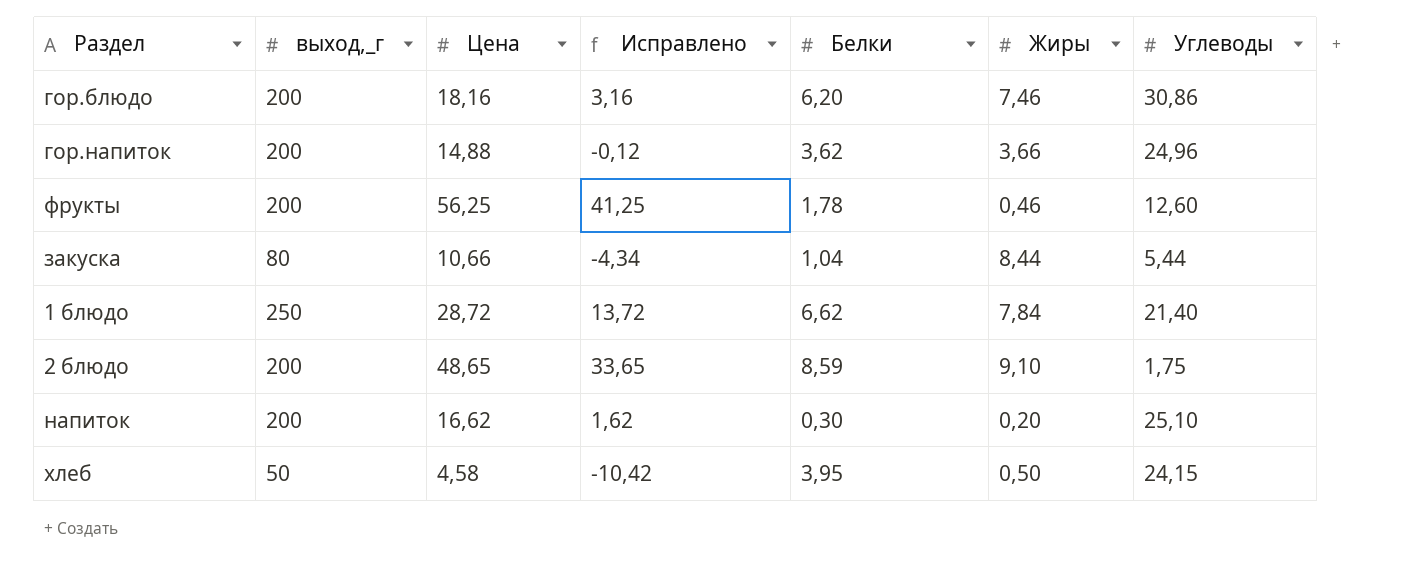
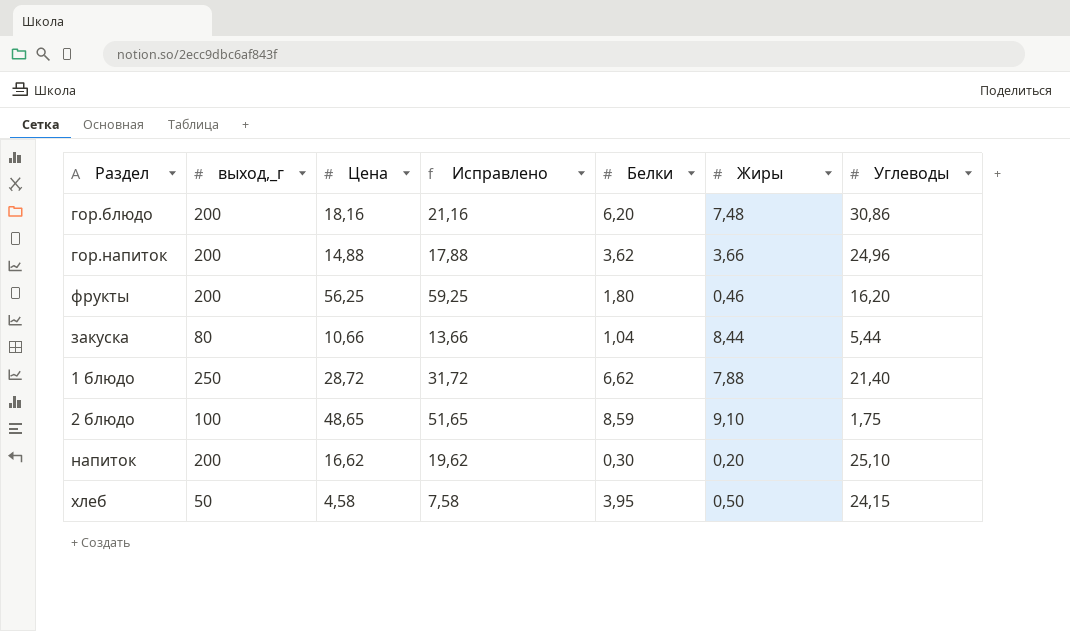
column Исправлено | formula: [Цена] - 15 -> [Цена] + 3
гор.блюдо | Жиры: 7,46 -> 7,48
фрукты | Белки: 1,78 -> 1,80
фрукты | Углеводы: 12,60 -> 16,20
1 блюдо | Жиры: 7,84 -> 7,88
2 блюдо | выход,_г: 200 -> 100

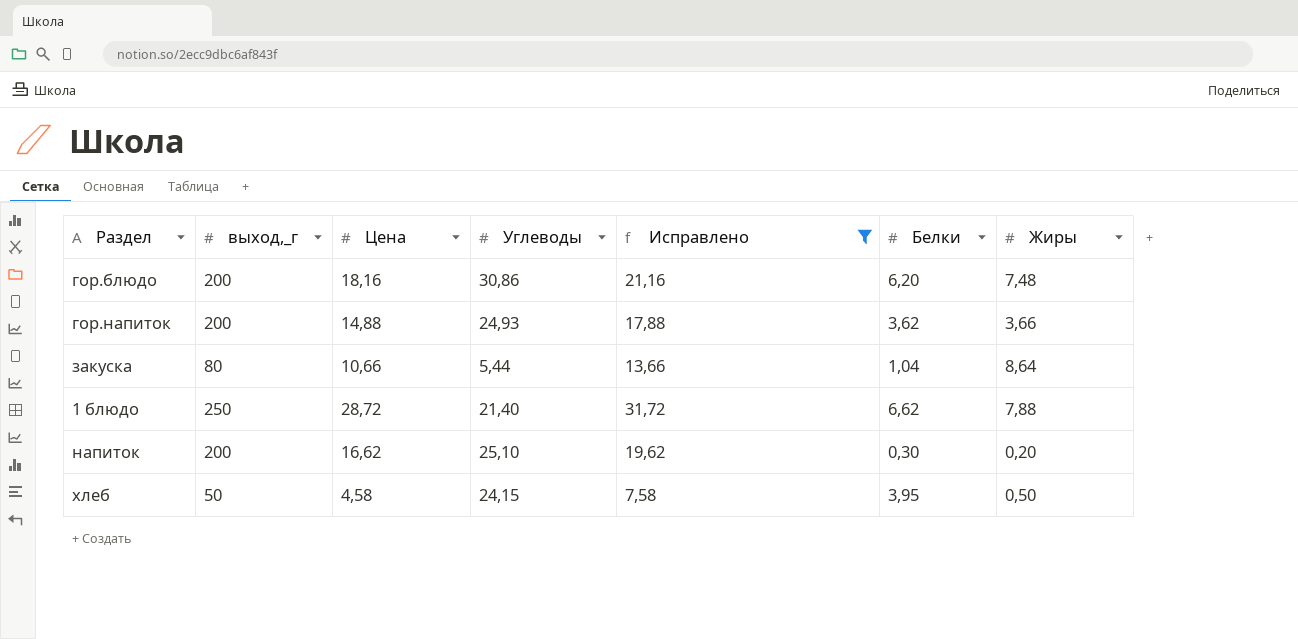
filter: none -> Исправлено <= 31,72
column Углеводы | position: 7 -> 4
гор.напиток | Углеводы: 24,96 -> 24,93
закуска | Жиры: 8,44 -> 8,64

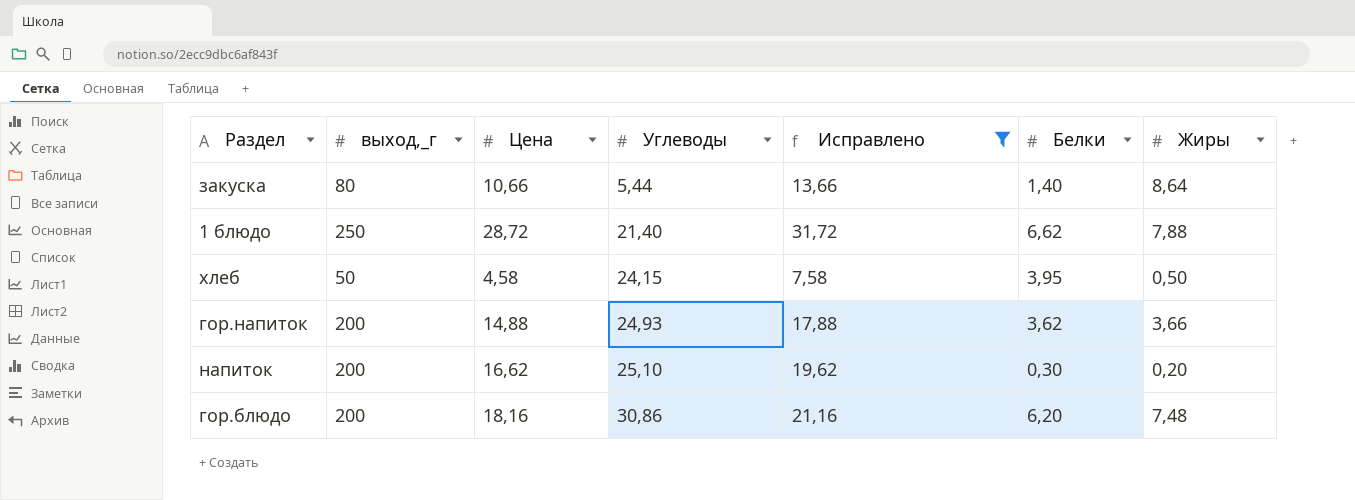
row order: none -> Углеводы ascending
закуска | Белки: 1,04 -> 1,40

